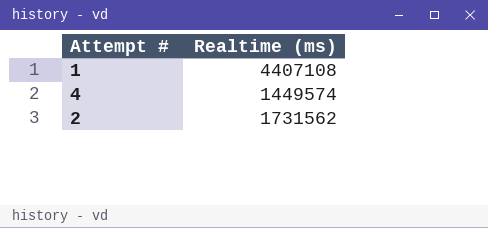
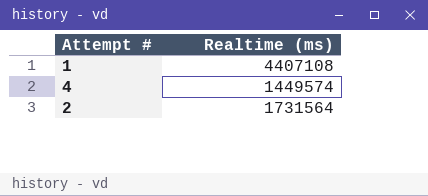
2 | Realtime (ms): 1731562 -> 1731564

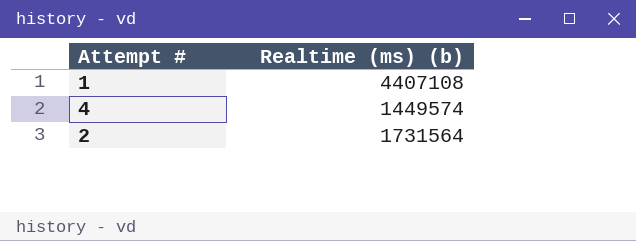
column name: Realtime (ms) -> Realtime (ms) (b)

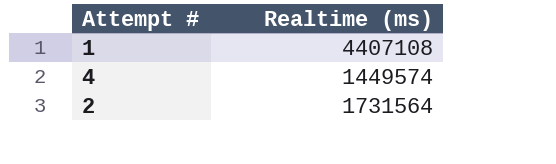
column name: Realtime (ms) (b) -> Realtime (ms)

